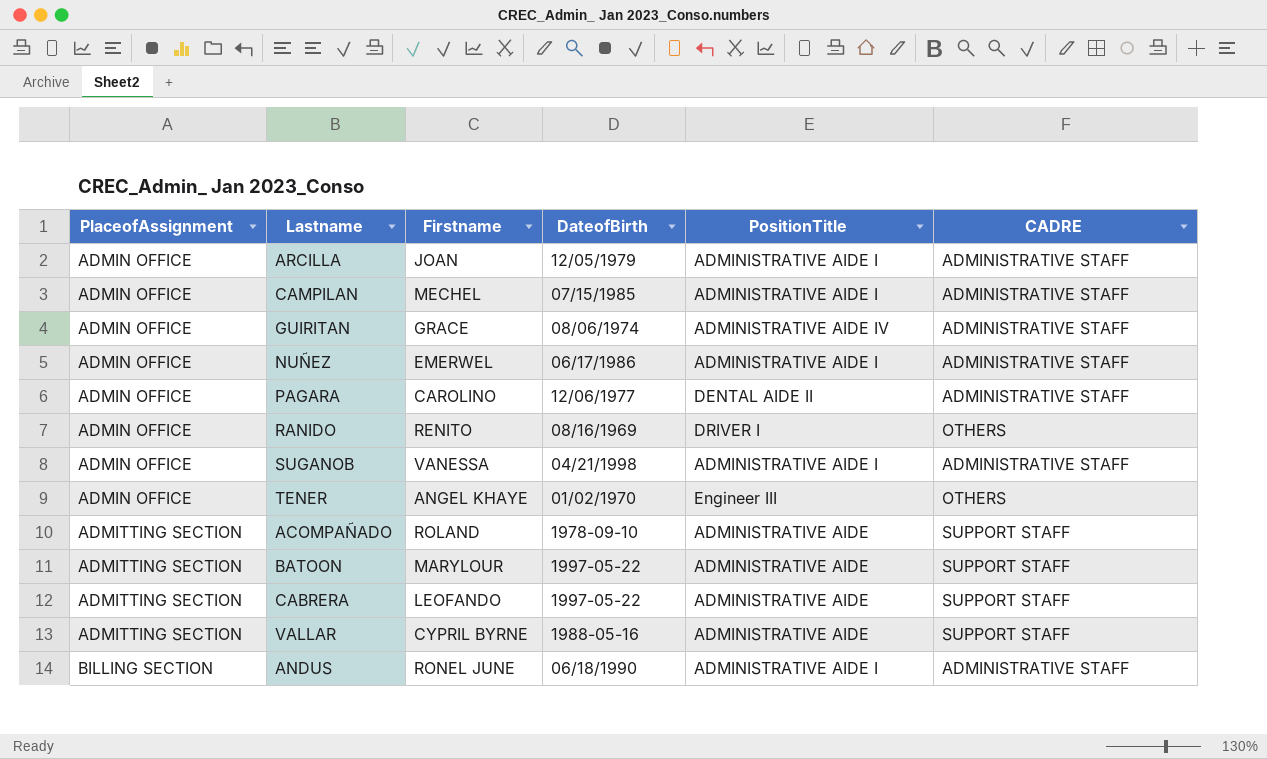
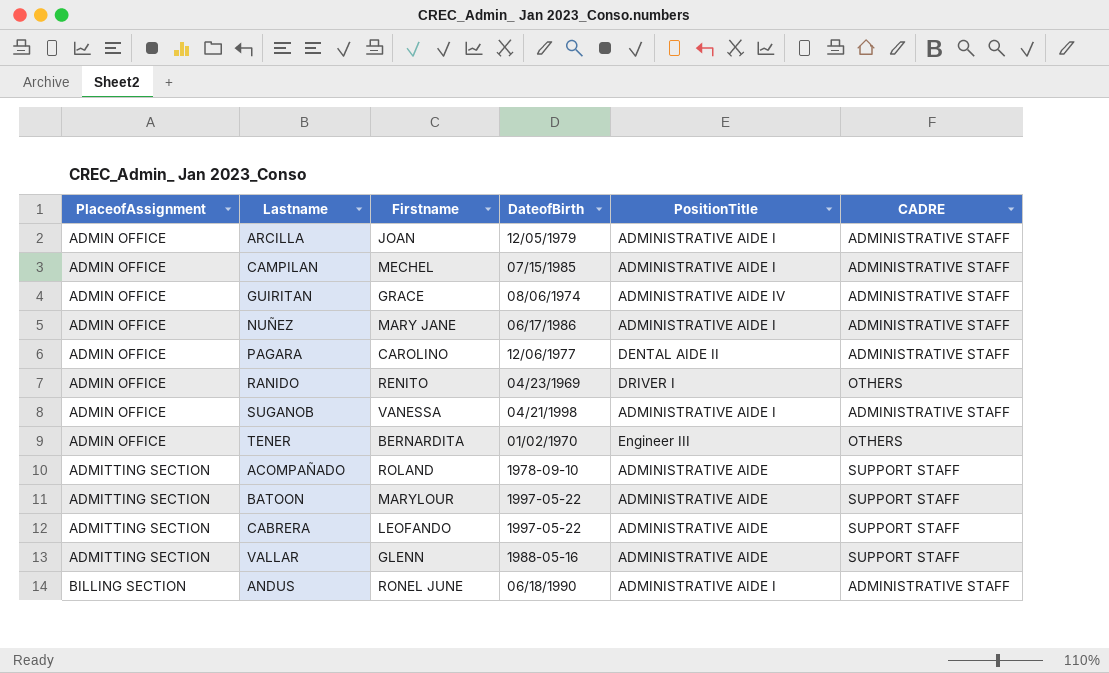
NUÑEZ | Firstname: EMERWEL -> MARY JANE
RANIDO | DateofBirth: 08/16/1969 -> 04/23/1969
TENER | Firstname: ANGEL KHAYE -> BERNARDITA
VALLAR | Firstname: CYPRIL BYRNE -> GLENN

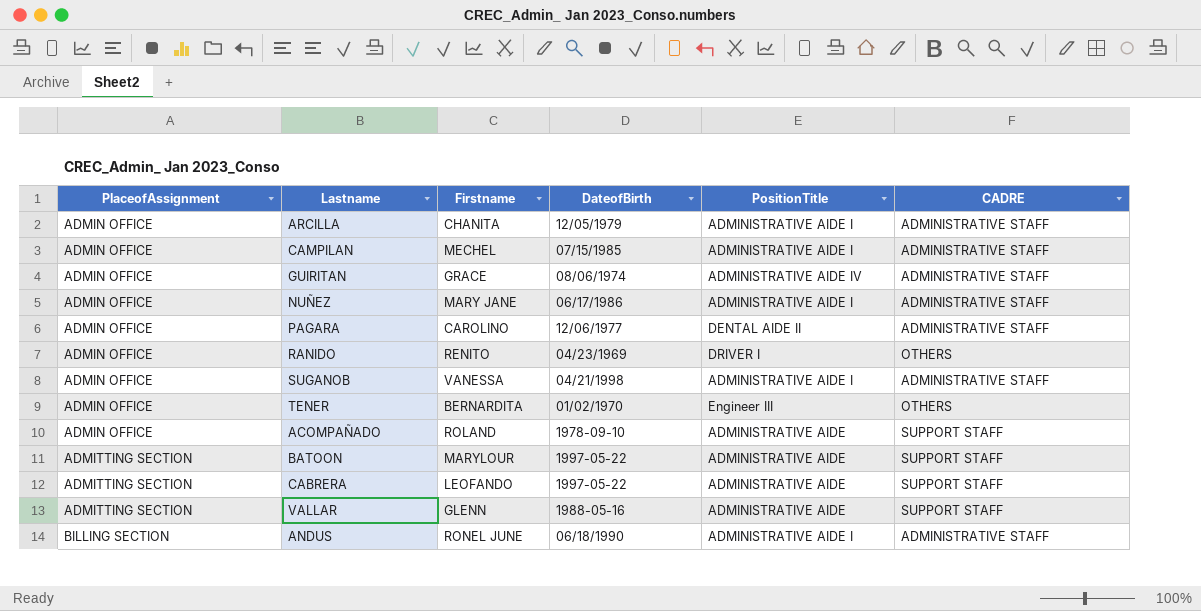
ARCILLA | Firstname: JOAN -> CHANITA
ACOMPAÑADO | PlaceofAssignment: ADMITTING SECTION -> ADMIN OFFICE

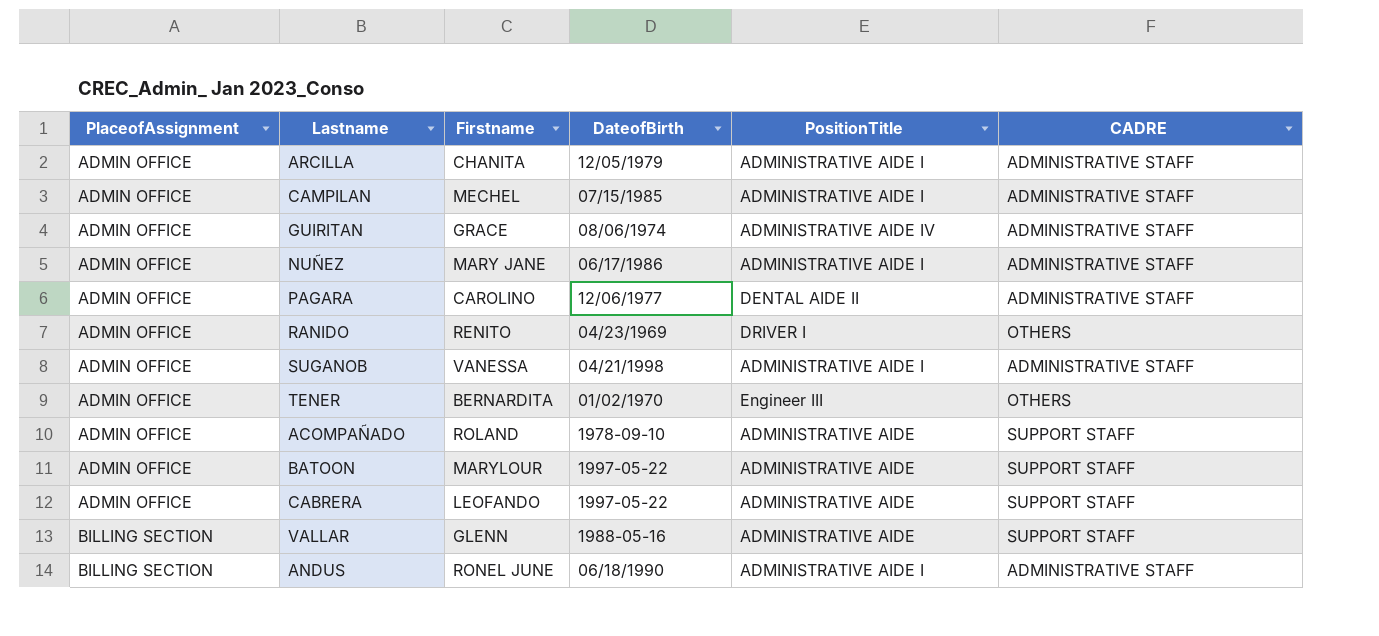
BATOON | PlaceofAssignment: ADMITTING SECTION -> ADMIN OFFICE
CABRERA | PlaceofAssignment: ADMITTING SECTION -> ADMIN OFFICE
VALLAR | PlaceofAssignment: ADMITTING SECTION -> BILLING SECTION

